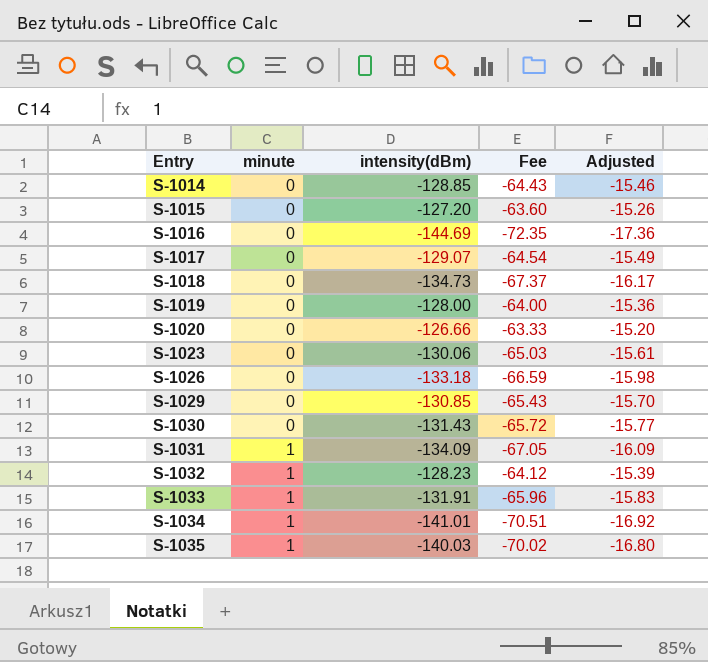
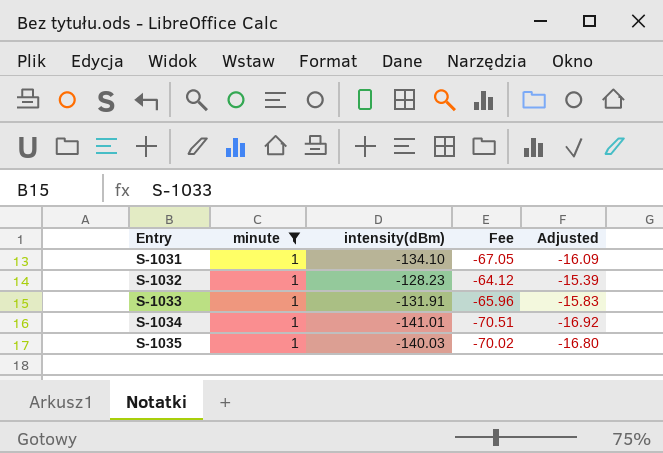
filter: none -> minute = 1
S-1031 | intensity(dBm): -134.09 -> -134.10

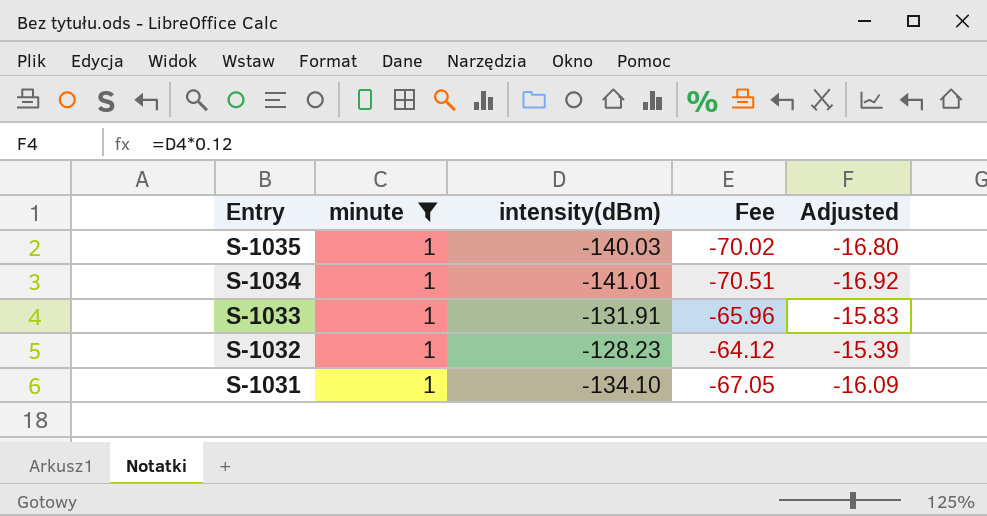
row order: Entry ascending -> Entry descending

